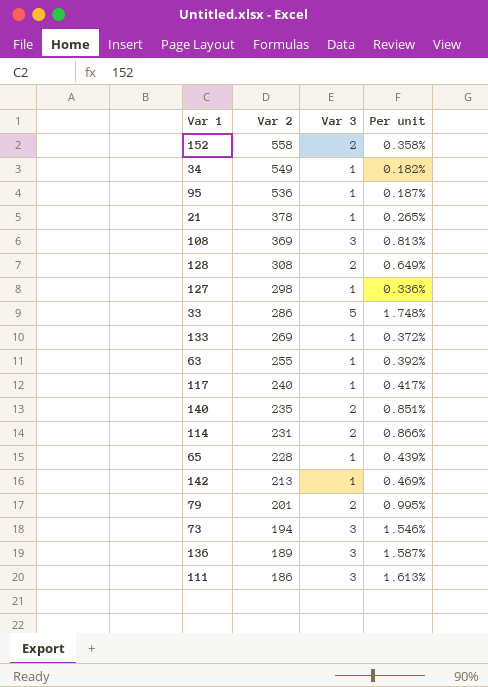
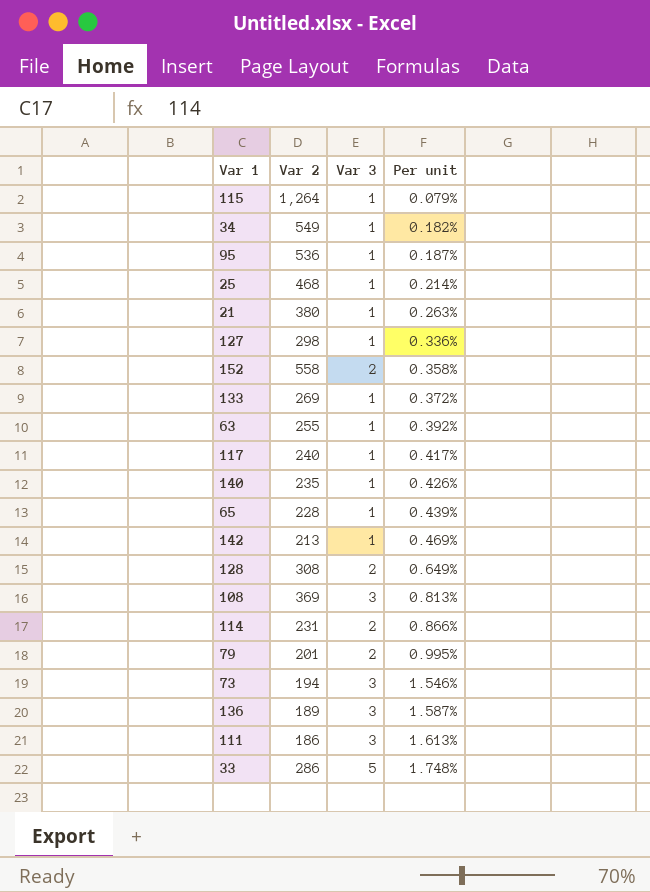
row order: Var 2 descending -> Per unit ascending
row 115: none -> 1,264 | 1 | 0.079%
row 25: none -> 468 | 1 | 0.214%
21 | Var 2: 378 -> 380
21 | Per unit: 0.265% -> 0.263%
140 | Var 3: 2 -> 1
140 | Per unit: 0.851% -> 0.426%

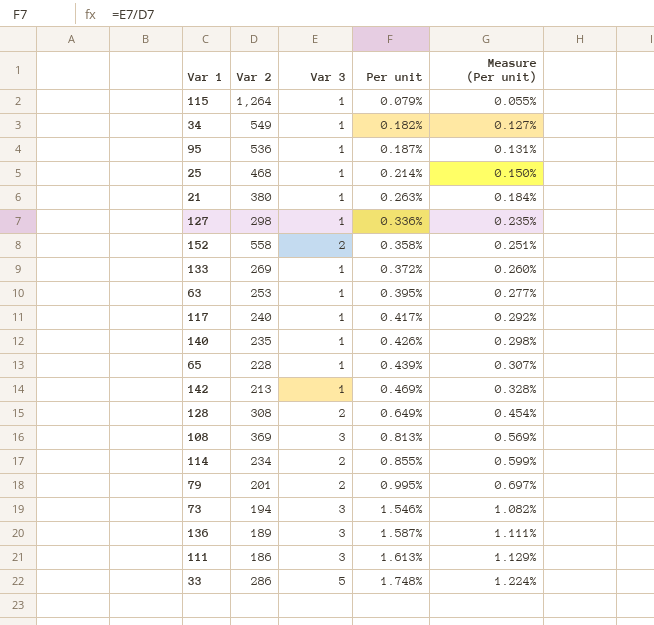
column Measure (Per unit) | formula: none -> [Per unit] * 0.7
63 | Var 2: 255 -> 253
63 | Per unit: 0.392% -> 0.395%
114 | Var 2: 231 -> 234
114 | Per unit: 0.866% -> 0.855%

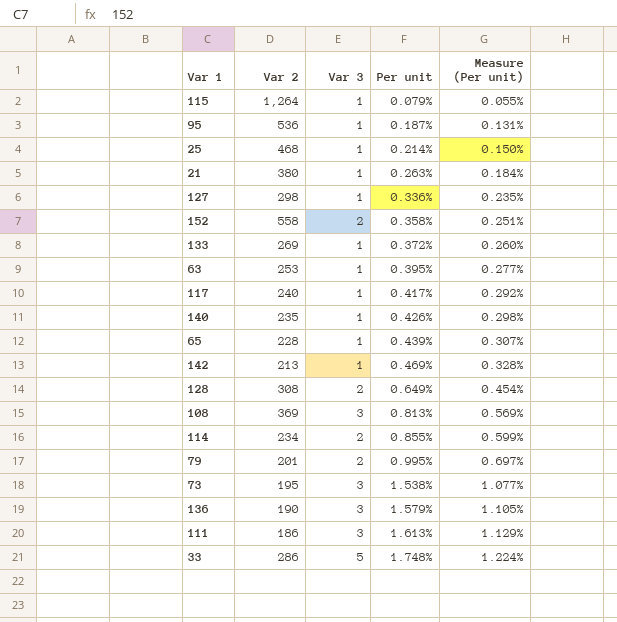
row 34: 549 | 1 | 0.182% | 0.127% -> none
73 | Var 2: 194 -> 195
73 | Per unit: 1.546% -> 1.538%
73 | Measure (Per unit): 1.082% -> 1.077%
136 | Var 2: 189 -> 190
136 | Per unit: 1.587% -> 1.579%
136 | Measure (Per unit): 1.111% -> 1.105%

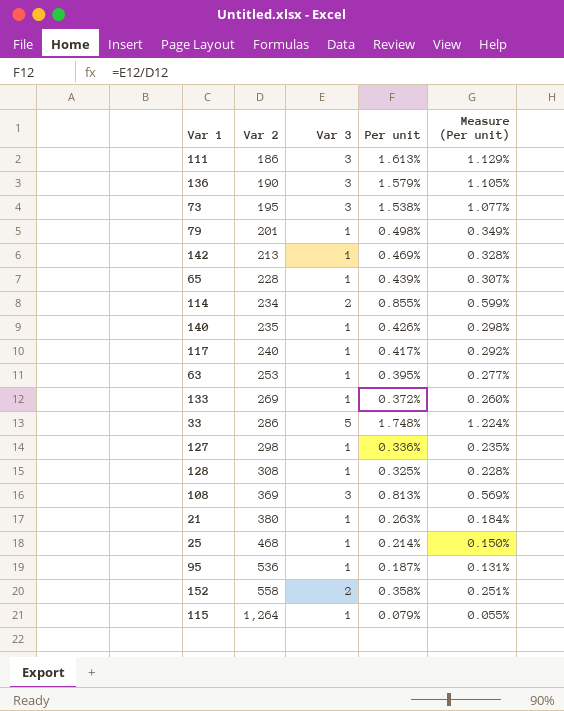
row order: Per unit ascending -> Var 2 ascending
79 | Var 3: 2 -> 1
79 | Per unit: 0.995% -> 0.498%
79 | Measure (Per unit): 0.697% -> 0.349%
128 | Var 3: 2 -> 1
128 | Per unit: 0.649% -> 0.325%
128 | Measure (Per unit): 0.454% -> 0.228%

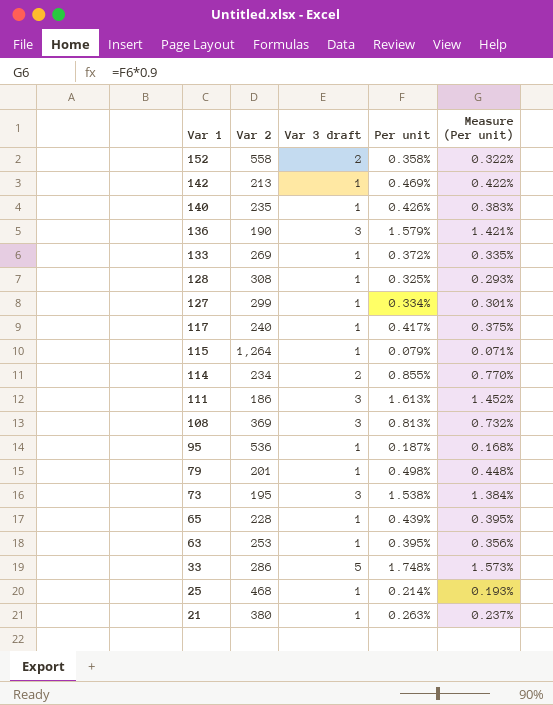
row order: Var 2 ascending -> Var 1 descending
column name: Var 3 -> Var 3 draft
column Measure (Per unit) | formula: [Per unit] * 0.7 -> [Per unit] * 0.9
127 | Var 2: 298 -> 299
127 | Per unit: 0.336% -> 0.334%

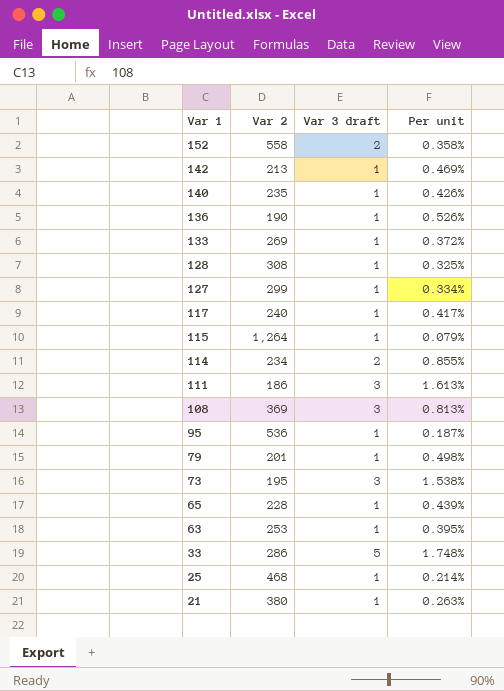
column Measure (Per unit) | formula: [Per unit] * 0.9 -> none
136 | Var 3 draft: 3 -> 1
136 | Per unit: 1.579% -> 0.526%

